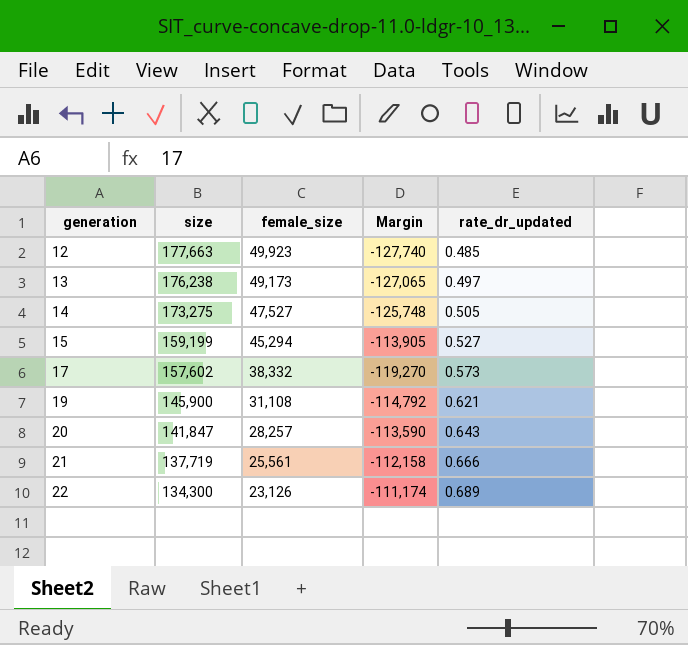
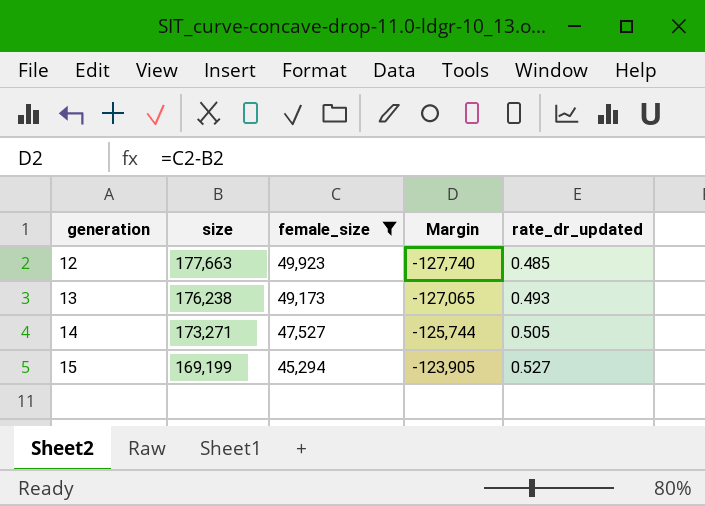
filter: none -> female_size >= 45,294
13 | rate_dr_updated: 0.497 -> 0.493
14 | size: 173,275 -> 173,271
14 | Margin: -125,748 -> -125,744
15 | size: 159,199 -> 169,199
15 | Margin: -113,905 -> -123,905

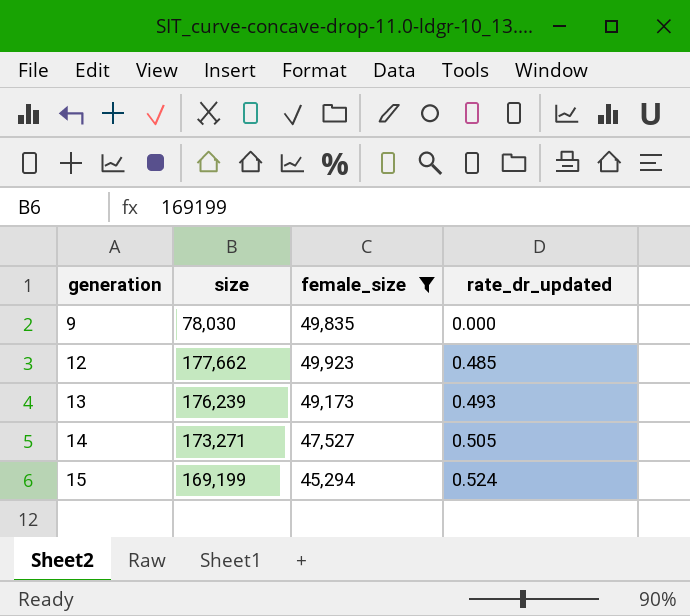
column Margin | formula: [female_size] - [size] -> none
row 9: none -> 78,030 | 49,835 | 0.000
12 | size: 177,663 -> 177,662
13 | size: 176,238 -> 176,239
15 | rate_dr_updated: 0.527 -> 0.524

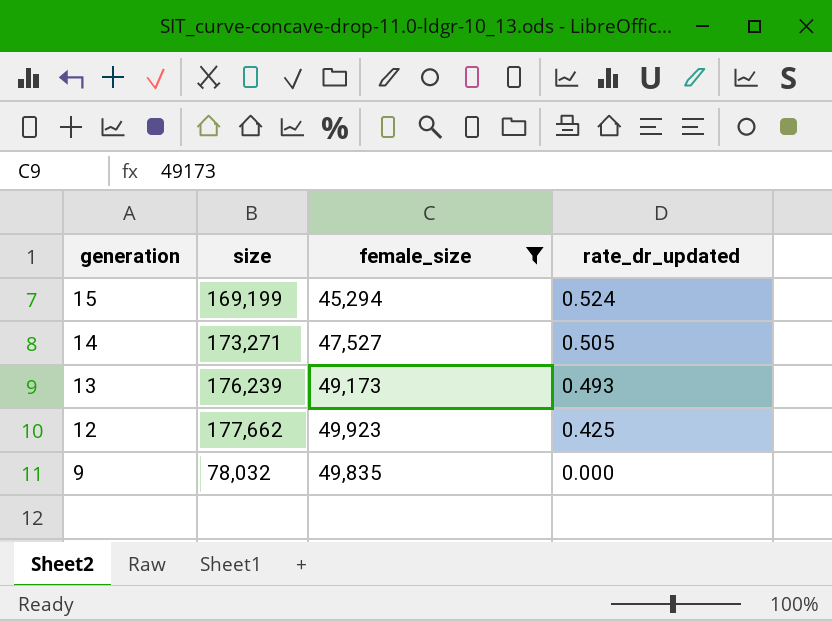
row order: generation ascending -> generation descending
12 | rate_dr_updated: 0.485 -> 0.425
9 | size: 78,030 -> 78,032

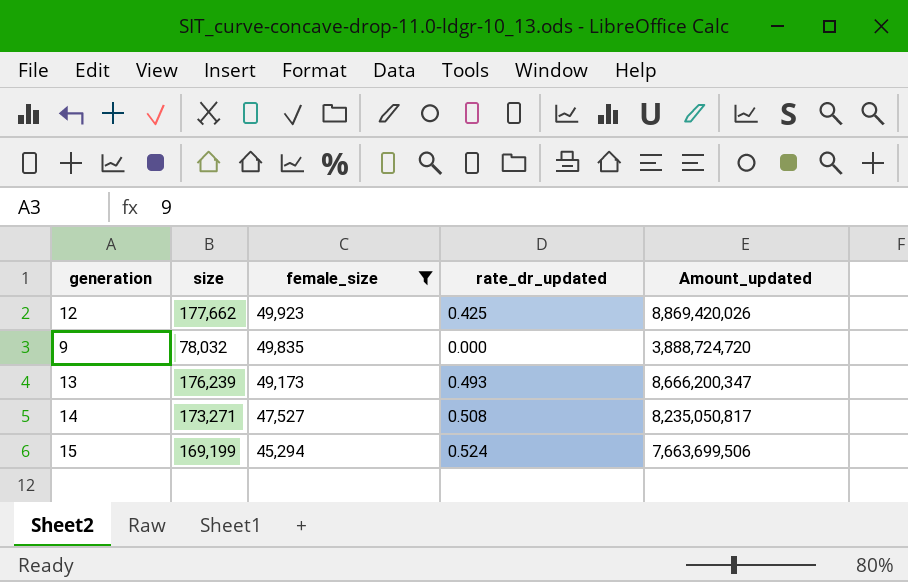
row order: generation descending -> female_size descending
column Amount_updated | formula: none -> [size] * [female_size]
14 | rate_dr_updated: 0.505 -> 0.508

